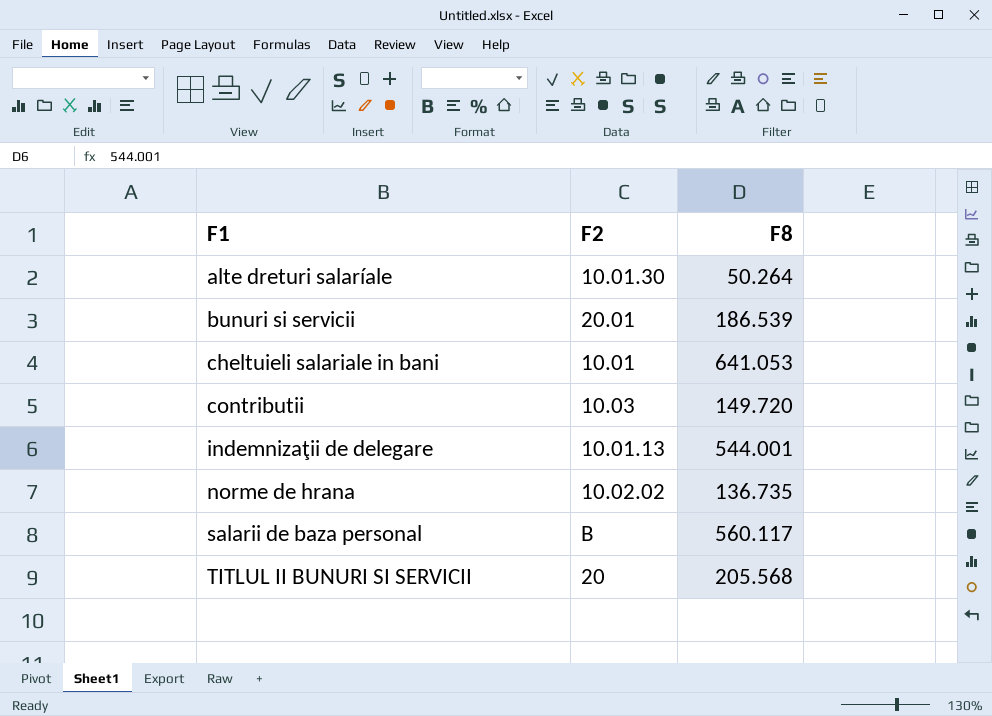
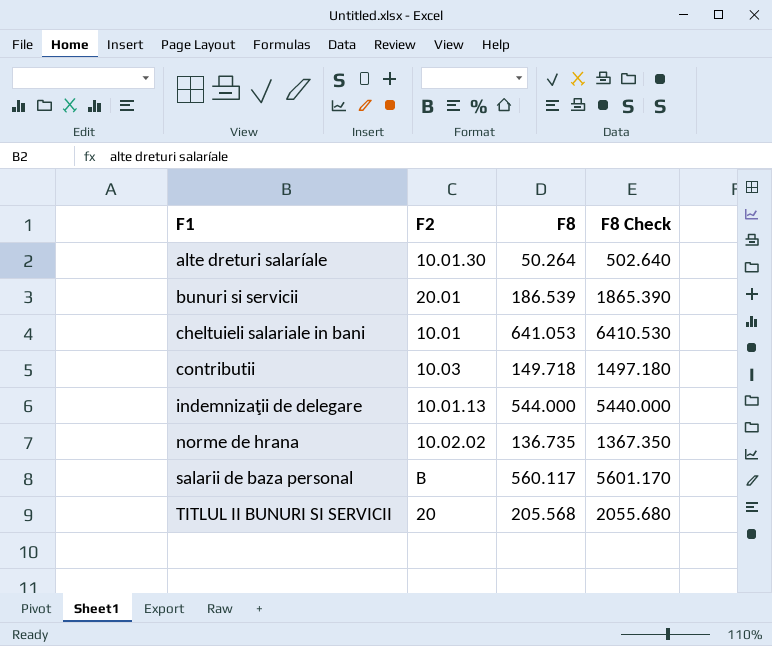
column F8 Check | formula: none -> [F8] * 10
contributii | F8: 149.720 -> 149.718
indemnizaţii de delegare | F8: 544.001 -> 544.000

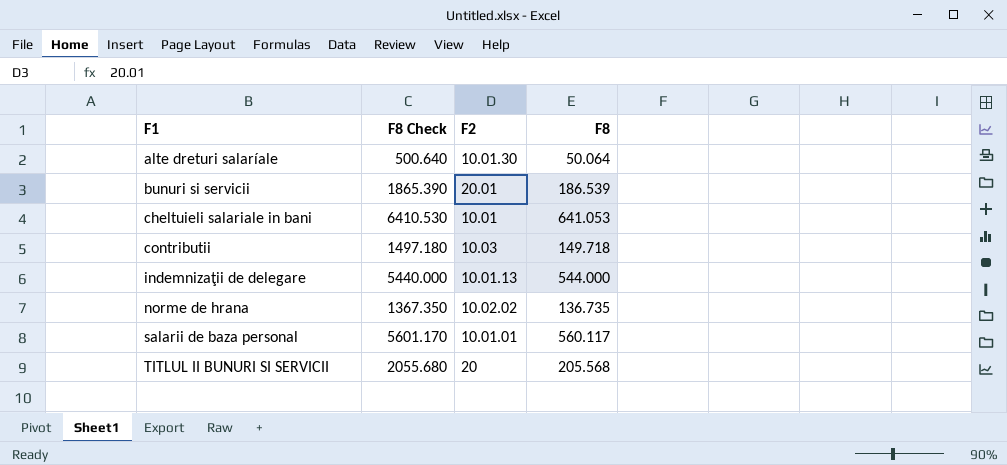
column F8 Check | position: 4 -> 2
alte dreturi salaríale | F8 Check: 502.640 -> 500.640
alte dreturi salaríale | F8: 50.264 -> 50.064
salarii de baza personal | F2: B -> 10.01.01

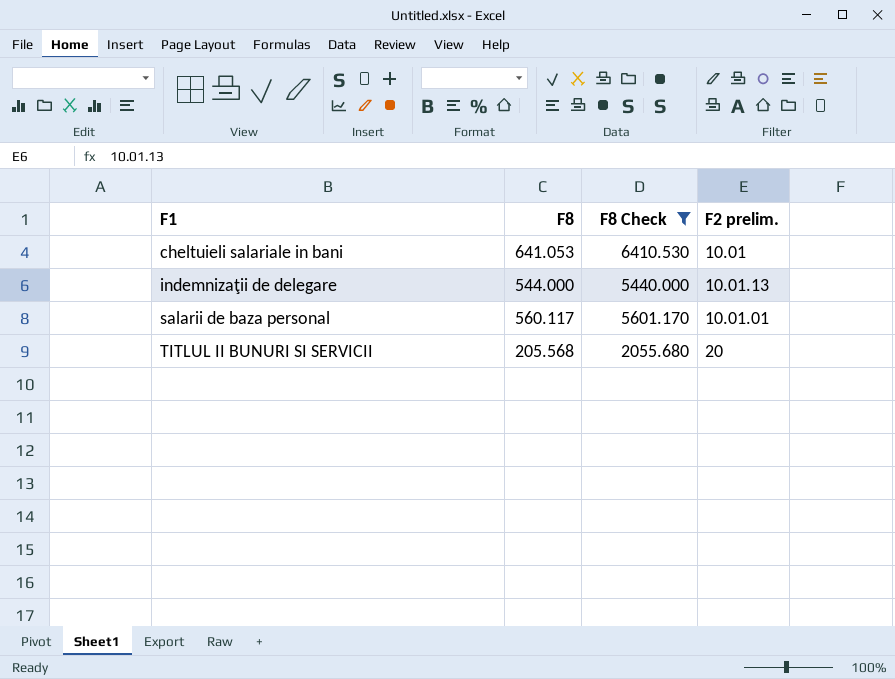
filter: none -> F8 Check >= 2055.680
column F8 | position: 4 -> 2
column name: F2 -> F2 prelim.

